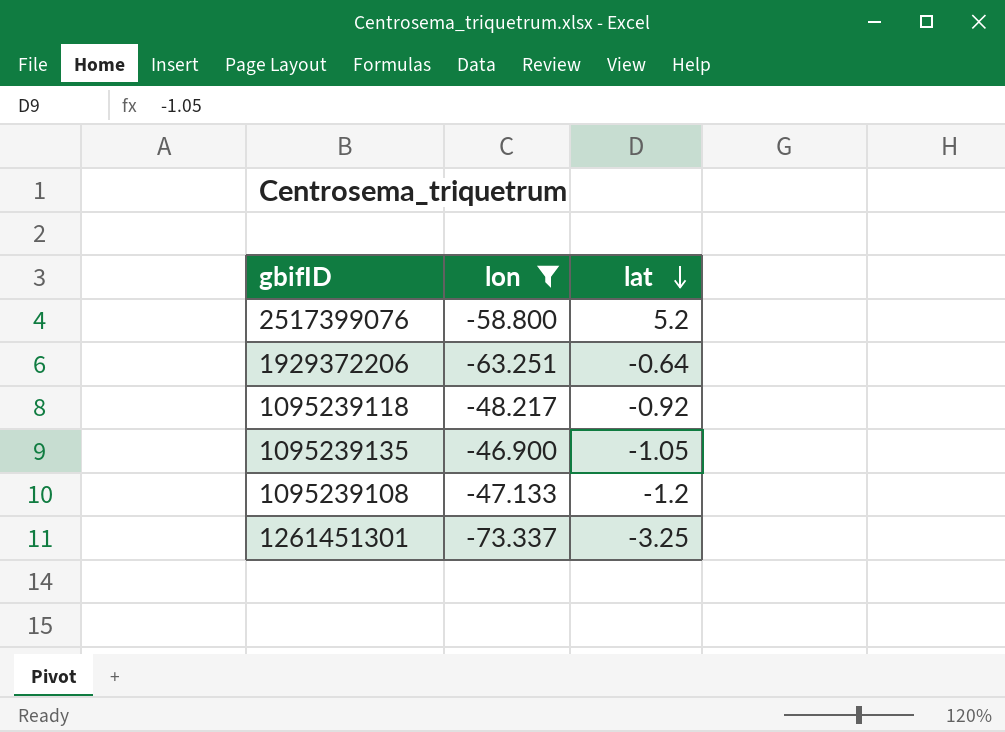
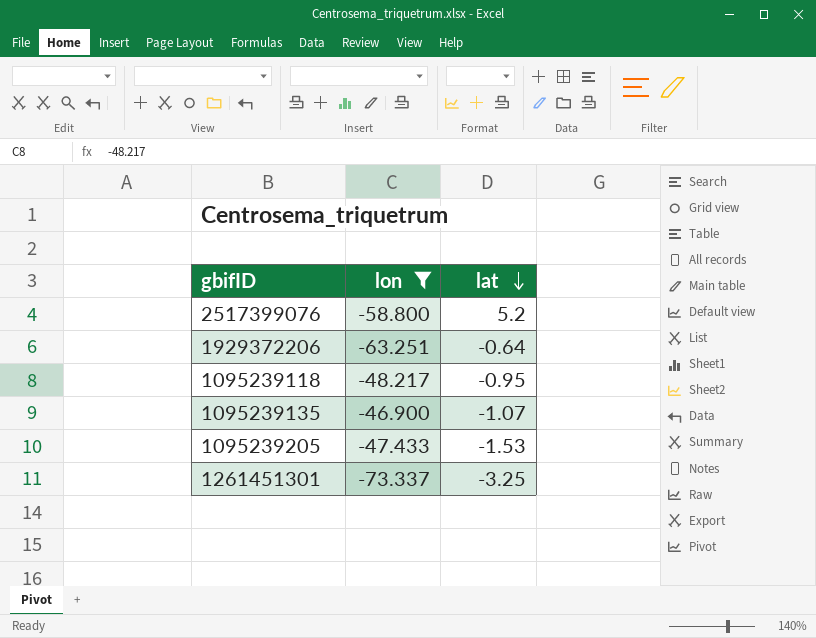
row 1095239108: -47.133 | -1.2 -> none
1095239118 | lat: -0.92 -> -0.95
1095239135 | lat: -1.05 -> -1.07
row 1095239205: none -> -47.433 | -1.53

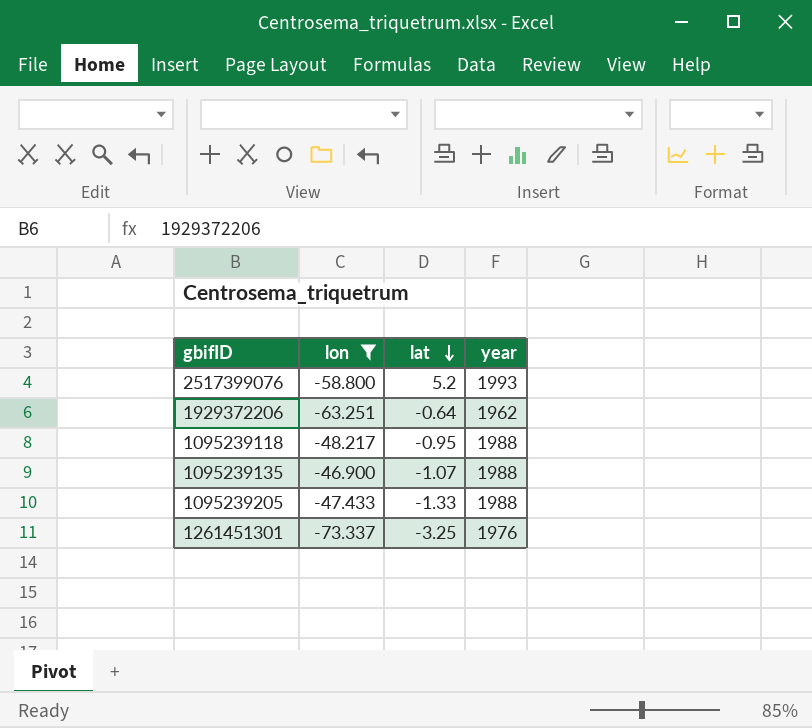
column year | position: none -> 4
1095239205 | lat: -1.53 -> -1.33

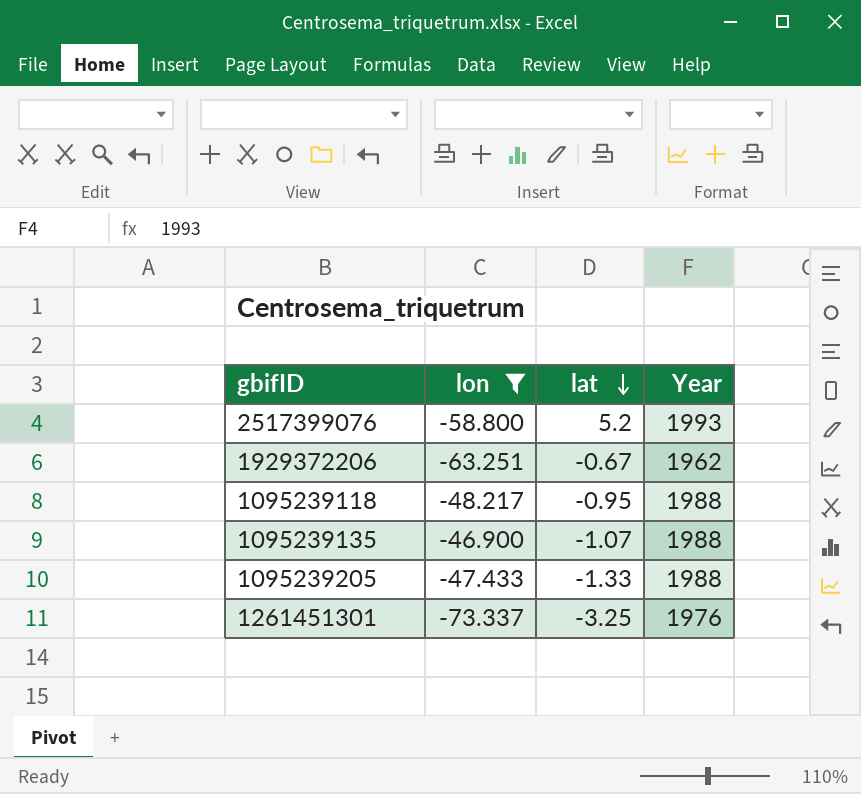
column name: year -> Year
1929372206 | lat: -0.64 -> -0.67

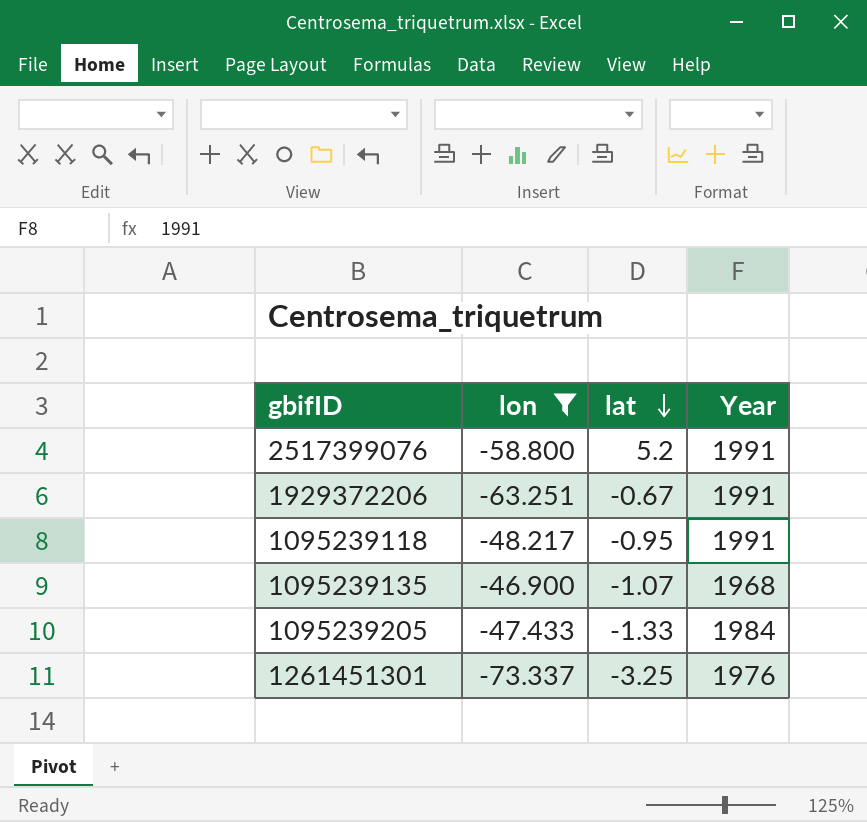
2517399076 | Year: 1993 -> 1991
1929372206 | Year: 1962 -> 1991
1095239118 | Year: 1988 -> 1991
1095239135 | Year: 1988 -> 1968
1095239205 | Year: 1988 -> 1984

